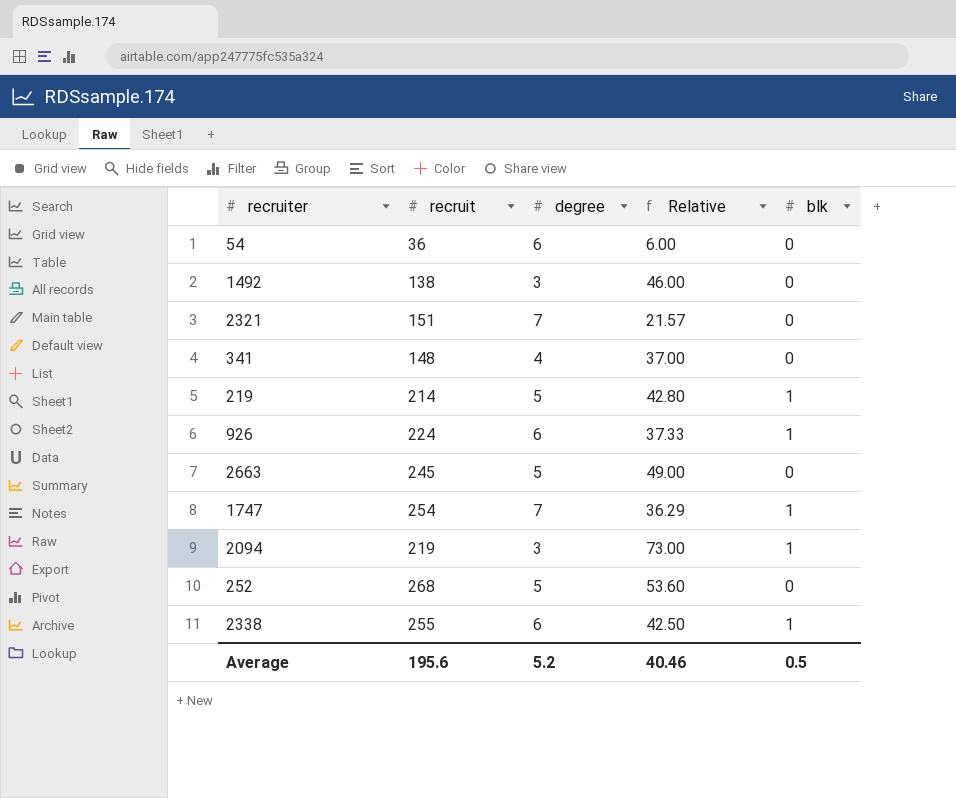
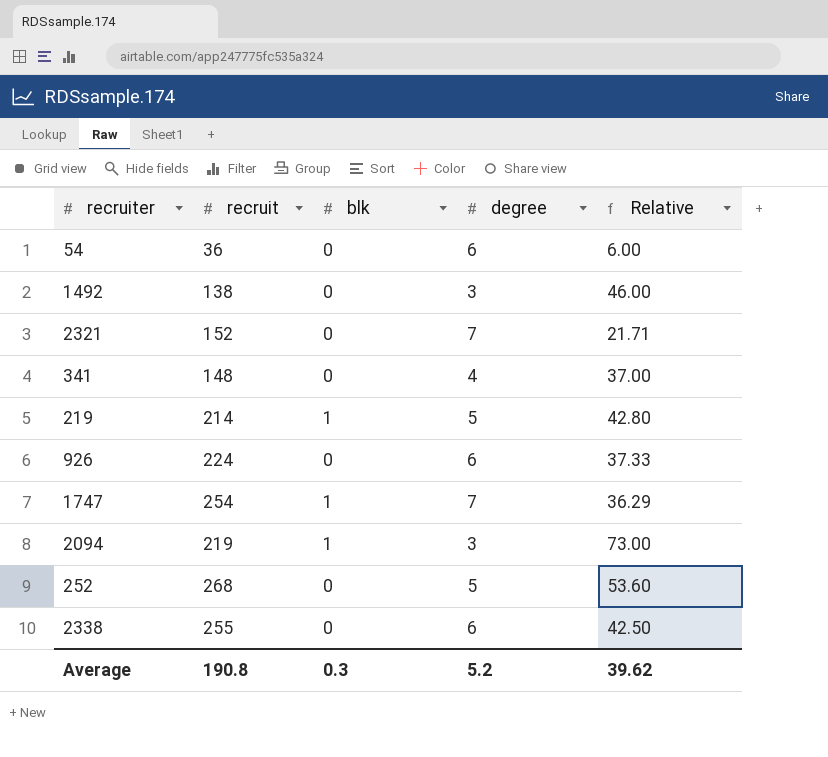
column blk | position: 5 -> 3
row 2663: 245 | 5 | 49.00 | 0 -> none
2321 | recruit: 151 -> 152
2321 | Relative: 21.57 -> 21.71
926 | blk: 1 -> 0
2338 | blk: 1 -> 0
Average | recruit: 195.6 -> 190.8
Average | blk: 0.5 -> 0.3
Average | Relative: 40.46 -> 39.62

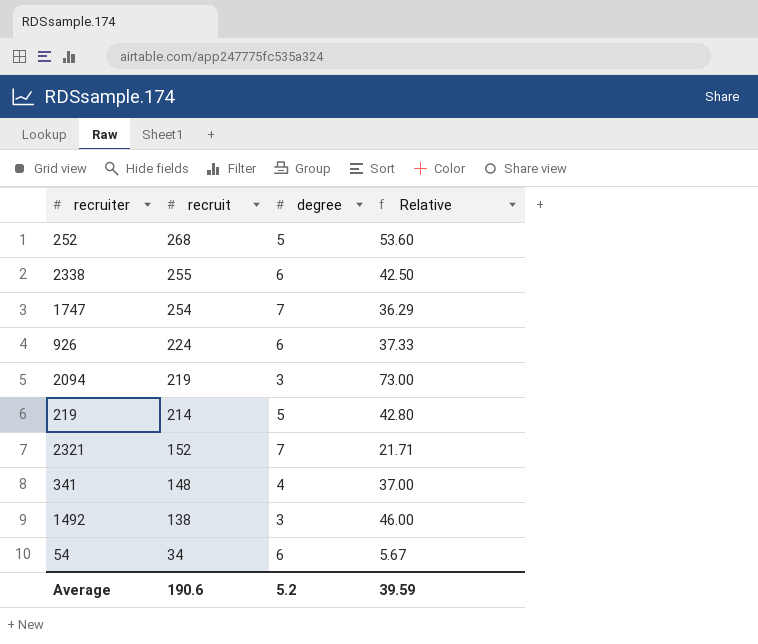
row order: none -> recruit descending
column blk | position: 3 -> none
54 | recruit: 36 -> 34
54 | Relative: 6.00 -> 5.67
Average | recruit: 190.8 -> 190.6
Average | Relative: 39.62 -> 39.59

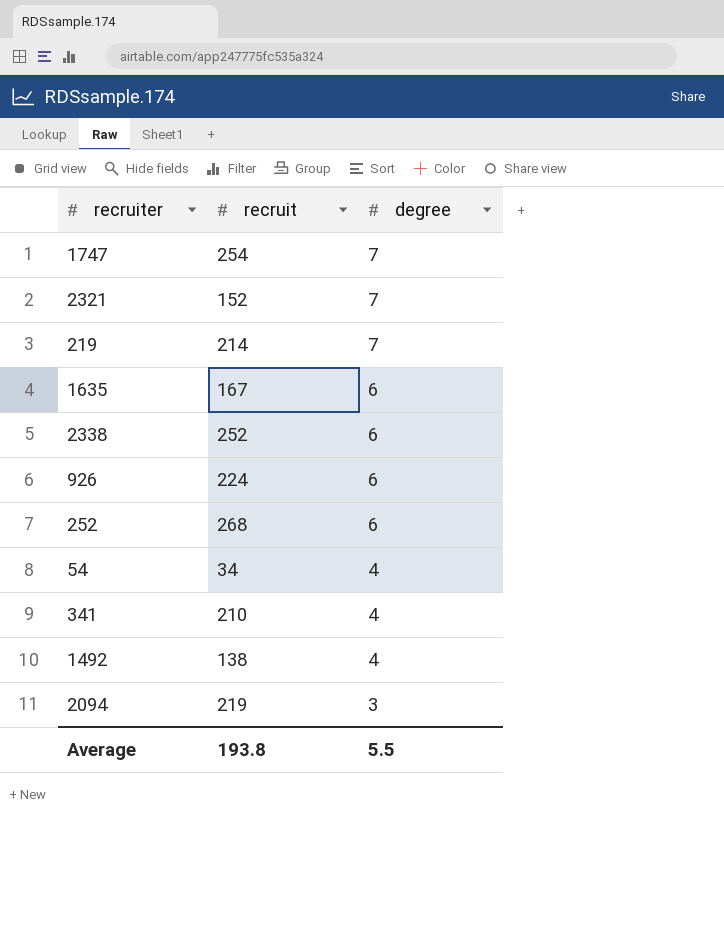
row order: recruit descending -> degree descending
column Relative | formula: [recruit] / [degree] -> none
219 | degree: 5 -> 7
row 1635: none -> 167 | 6
2338 | recruit: 255 -> 252
252 | degree: 5 -> 6
54 | degree: 6 -> 4
341 | recruit: 148 -> 210
1492 | degree: 3 -> 4
Average | recruit: 190.6 -> 193.8
Average | degree: 5.2 -> 5.5

